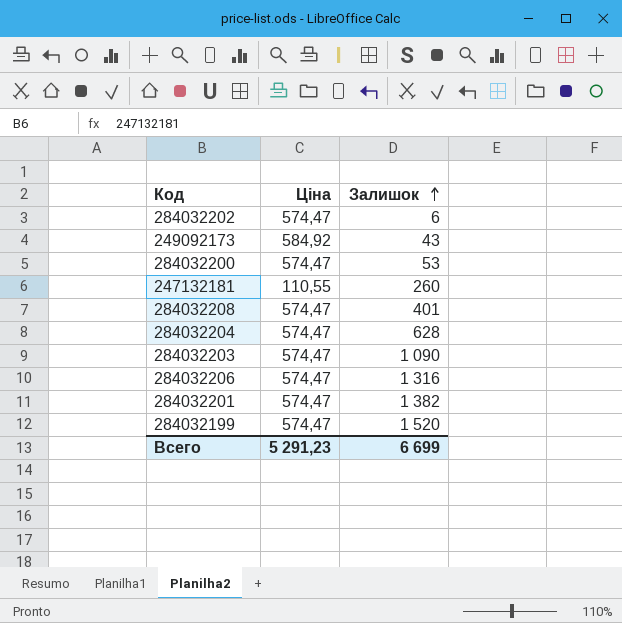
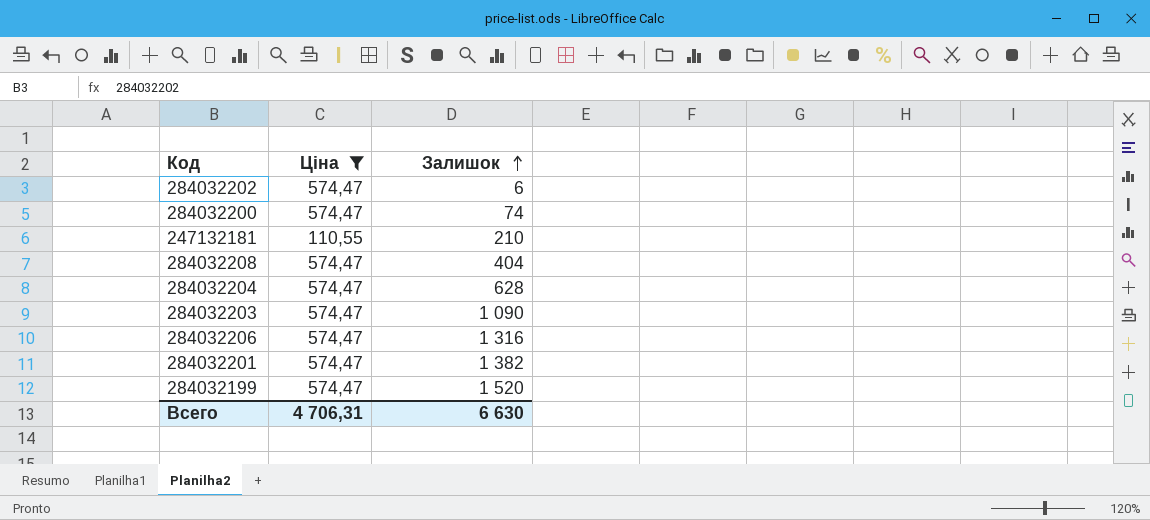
filter: none -> Ціна != 584,92
284032200 | Залишок: 53 -> 74
247132181 | Залишок: 260 -> 210
284032208 | Залишок: 401 -> 404
Всего | Ціна: 5 291,23 -> 4 706,31
Всего | Залишок: 6 699 -> 6 630

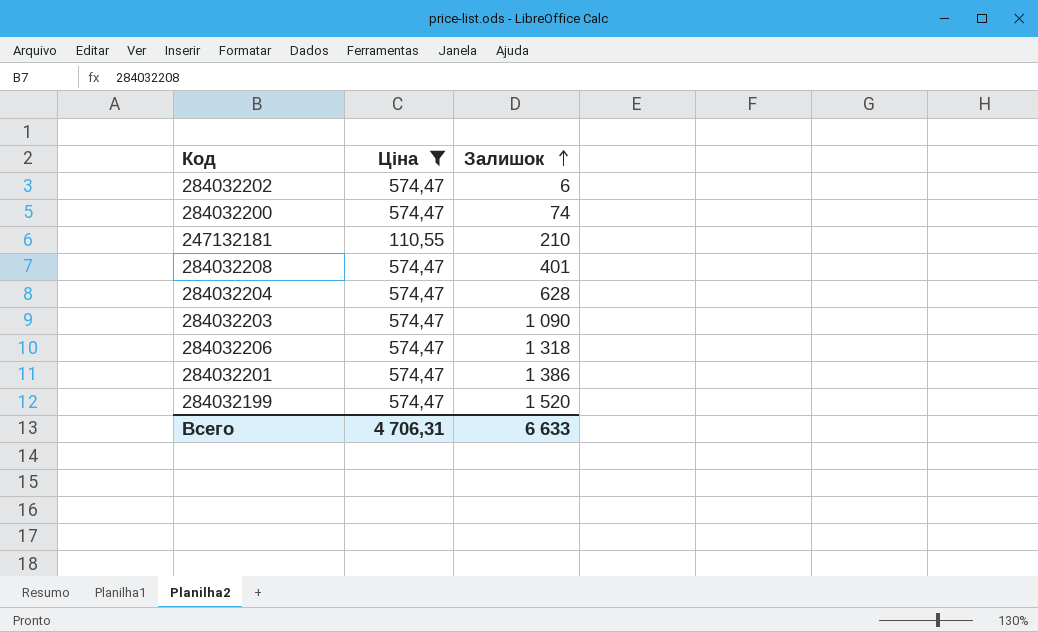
284032208 | Залишок: 404 -> 401
284032206 | Залишок: 1 316 -> 1 318
284032201 | Залишок: 1 382 -> 1 386
Всего | Залишок: 6 630 -> 6 633

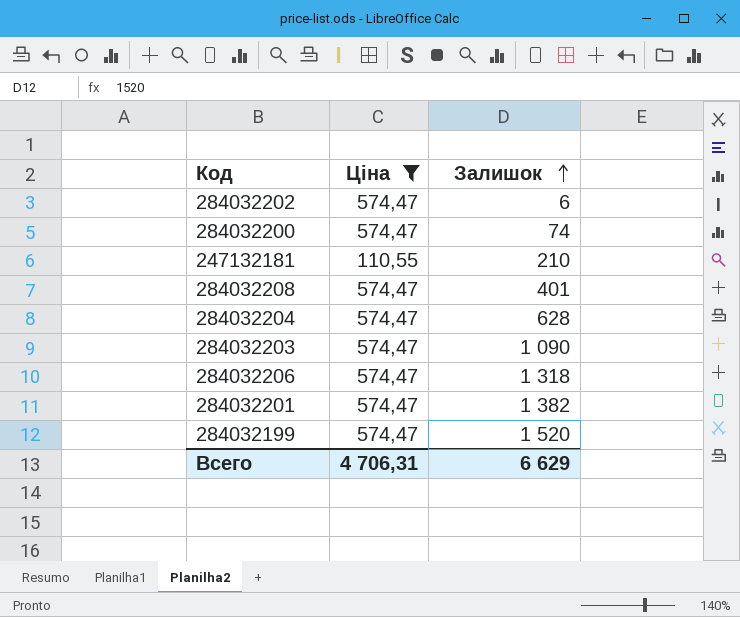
284032201 | Залишок: 1 386 -> 1 382
Всего | Залишок: 6 633 -> 6 629

